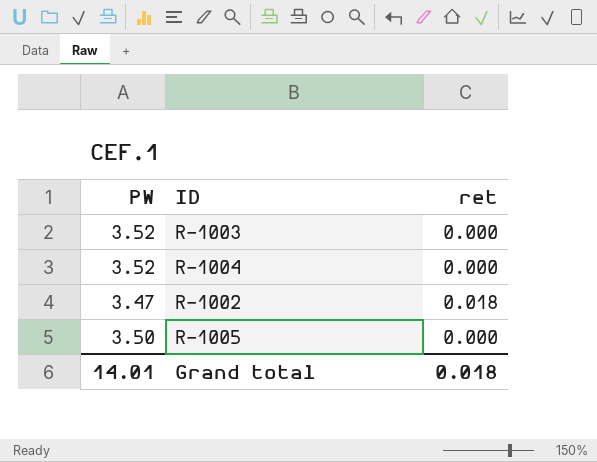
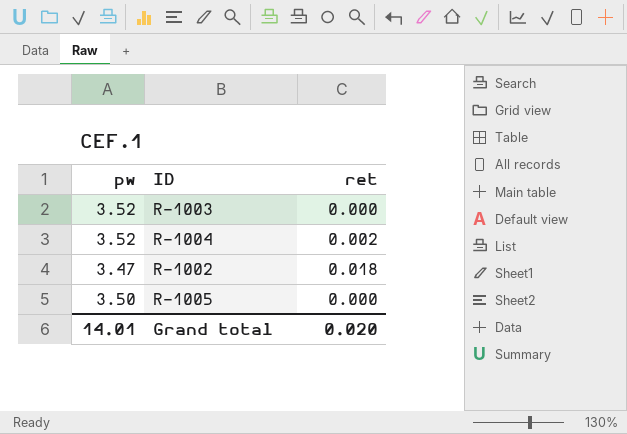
column name: PW -> pw
R-1004 | ret: 0.000 -> 0.002
Grand total | ret: 0.018 -> 0.020

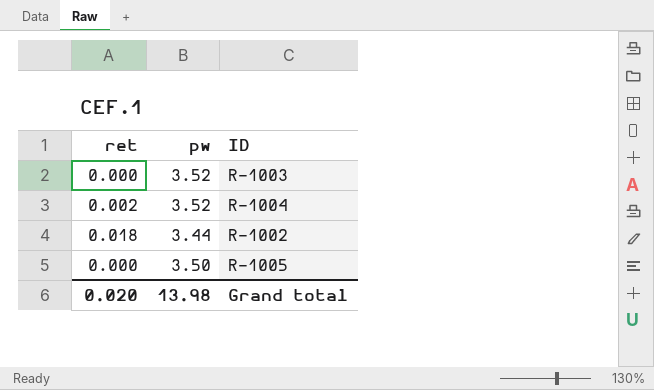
column ret | position: 3 -> 1
R-1002 | pw: 3.47 -> 3.44
Grand total | pw: 14.01 -> 13.98

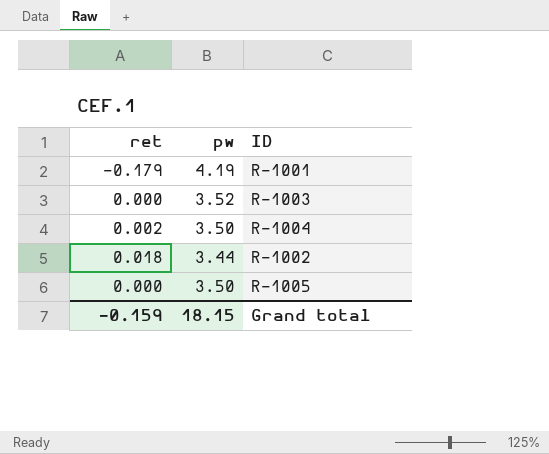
row R-1001: none -> -0.179 | 4.19
R-1004 | pw: 3.52 -> 3.50
Grand total | ret: 0.020 -> -0.159
Grand total | pw: 13.98 -> 18.15

